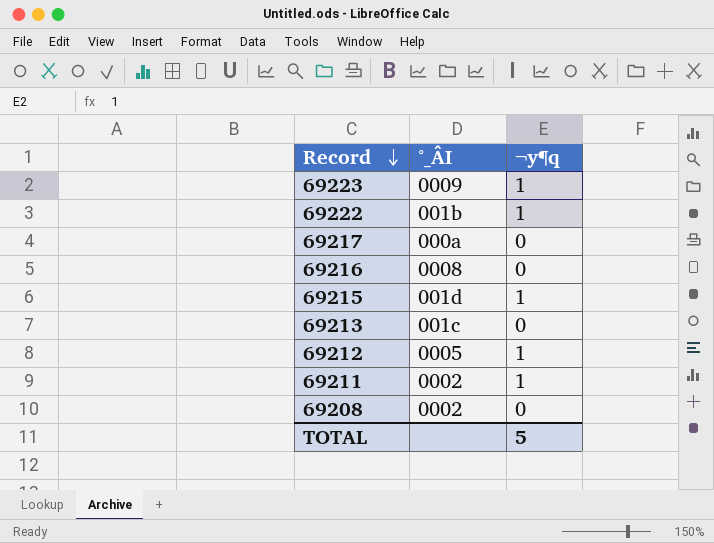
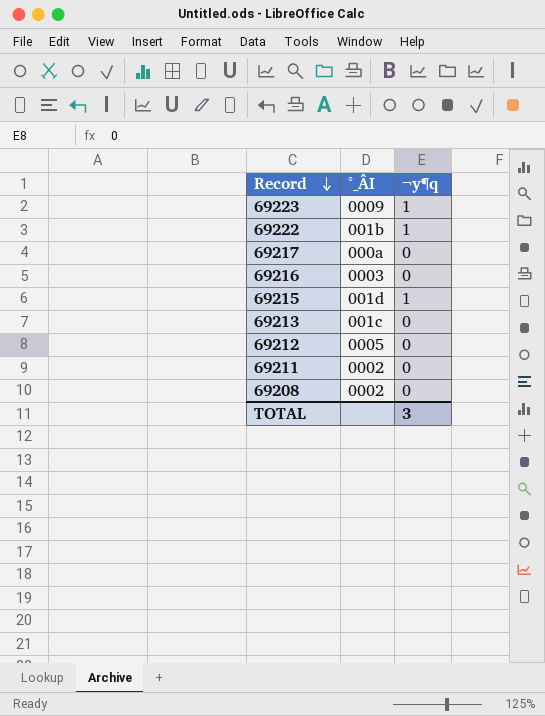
69216 | °_ÂI: 0008 -> 0003
69212 | ¬y¶q: 1 -> 0
69211 | ¬y¶q: 1 -> 0
TOTAL | ¬y¶q: 5 -> 3

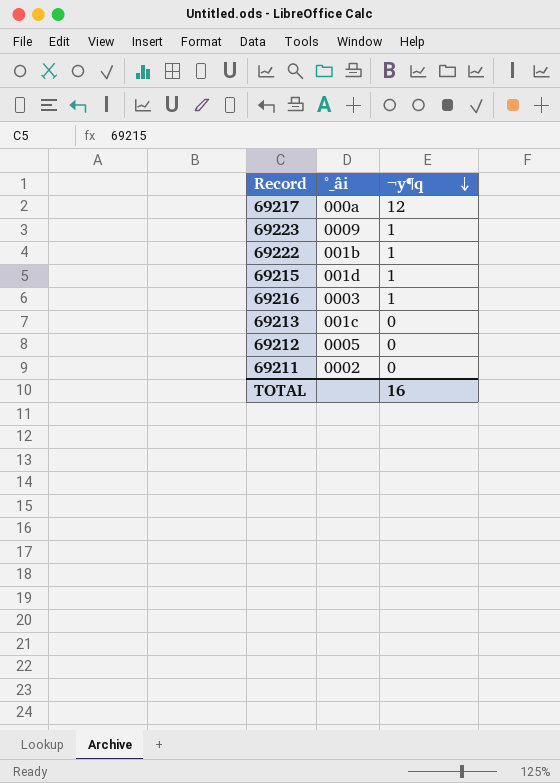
row order: Record descending -> ¬y¶q descending
column name: °_ÂI -> °_âi
row 69208: 0002 | 0 -> none
69217 | ¬y¶q: 0 -> 12
69216 | ¬y¶q: 0 -> 1
TOTAL | ¬y¶q: 3 -> 16

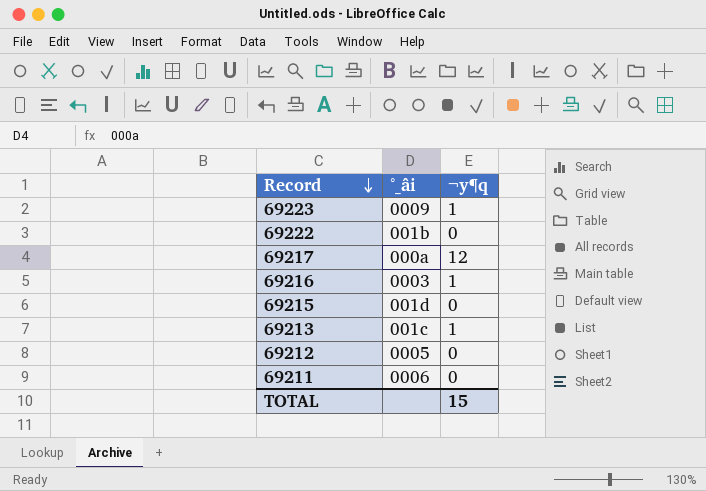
row order: ¬y¶q descending -> Record descending
69222 | ¬y¶q: 1 -> 0
69215 | ¬y¶q: 1 -> 0
69213 | ¬y¶q: 0 -> 1
69211 | °_âi: 0002 -> 0006
TOTAL | ¬y¶q: 16 -> 15

